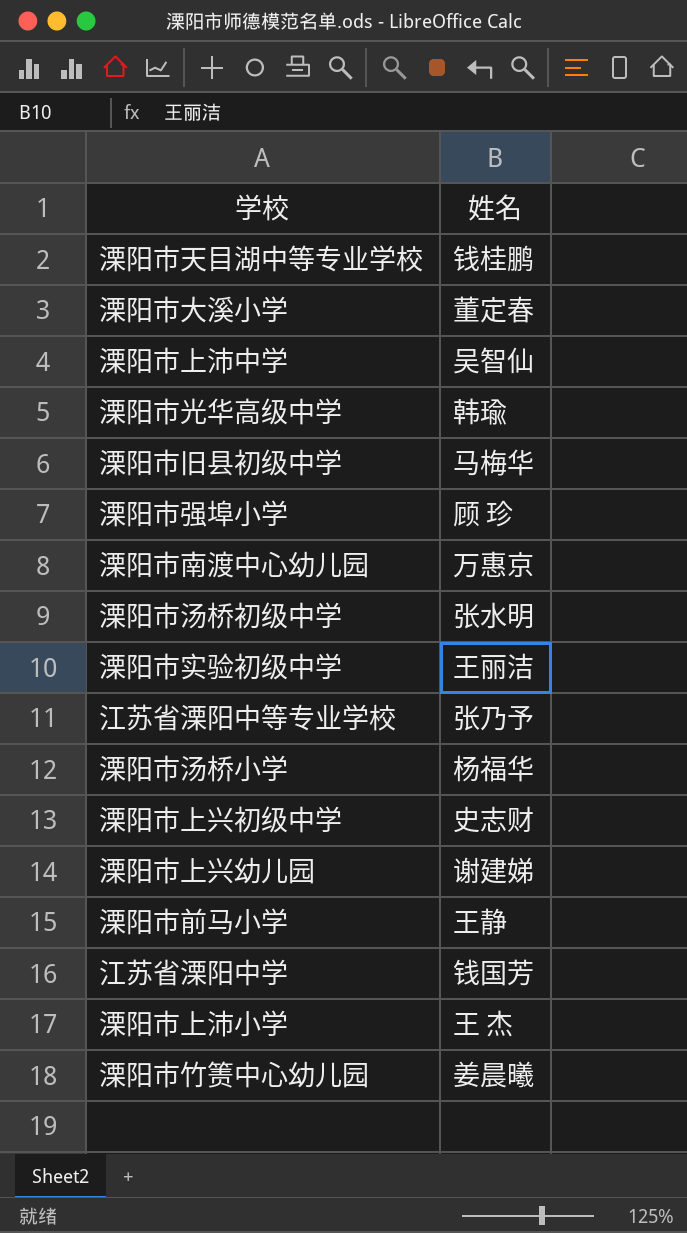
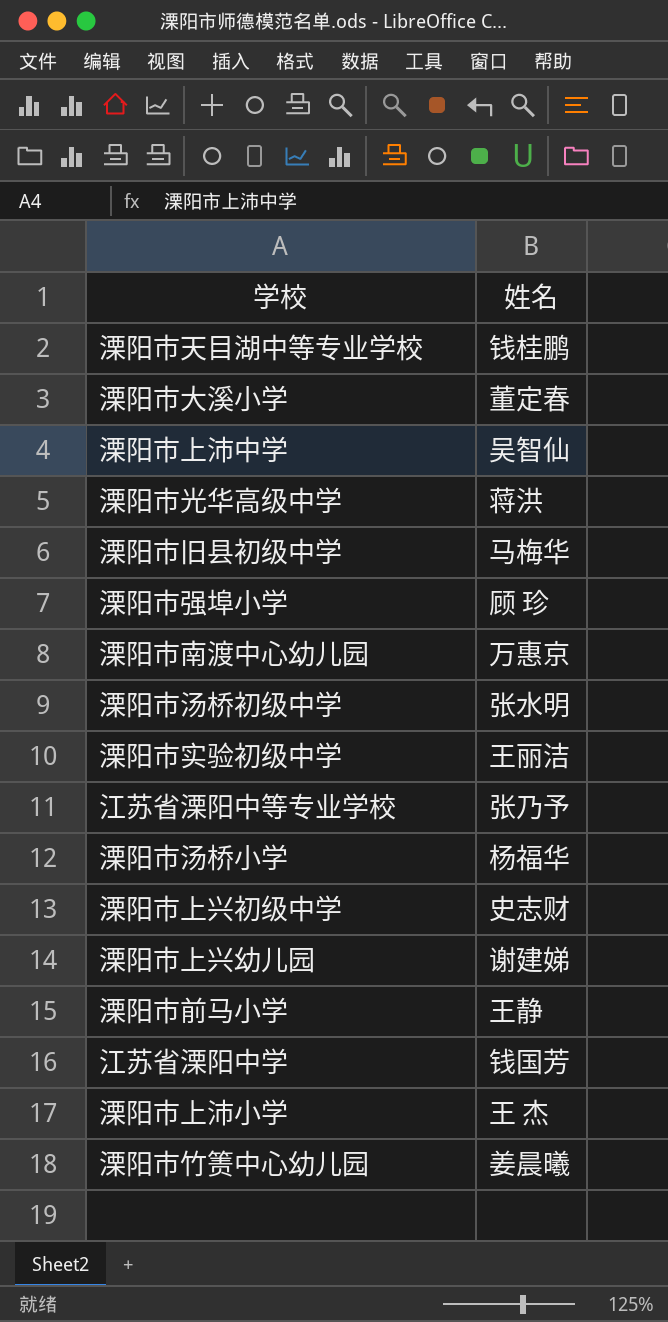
溧阳市光华高级中学 | 姓名: 韩瑜 -> 蒋洪

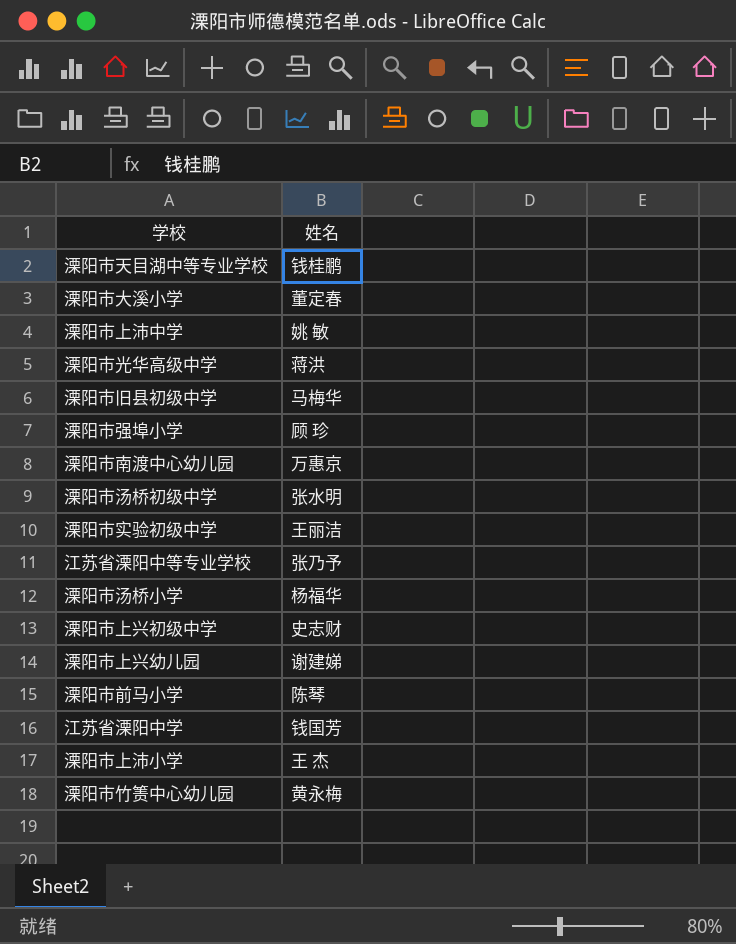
溧阳市上沛中学 | 姓名: 吴智仙 -> 姚 敏
溧阳市前马小学 | 姓名: 王静 -> 陈琴
溧阳市竹箦中心幼儿园 | 姓名: 姜晨曦 -> 黄永梅

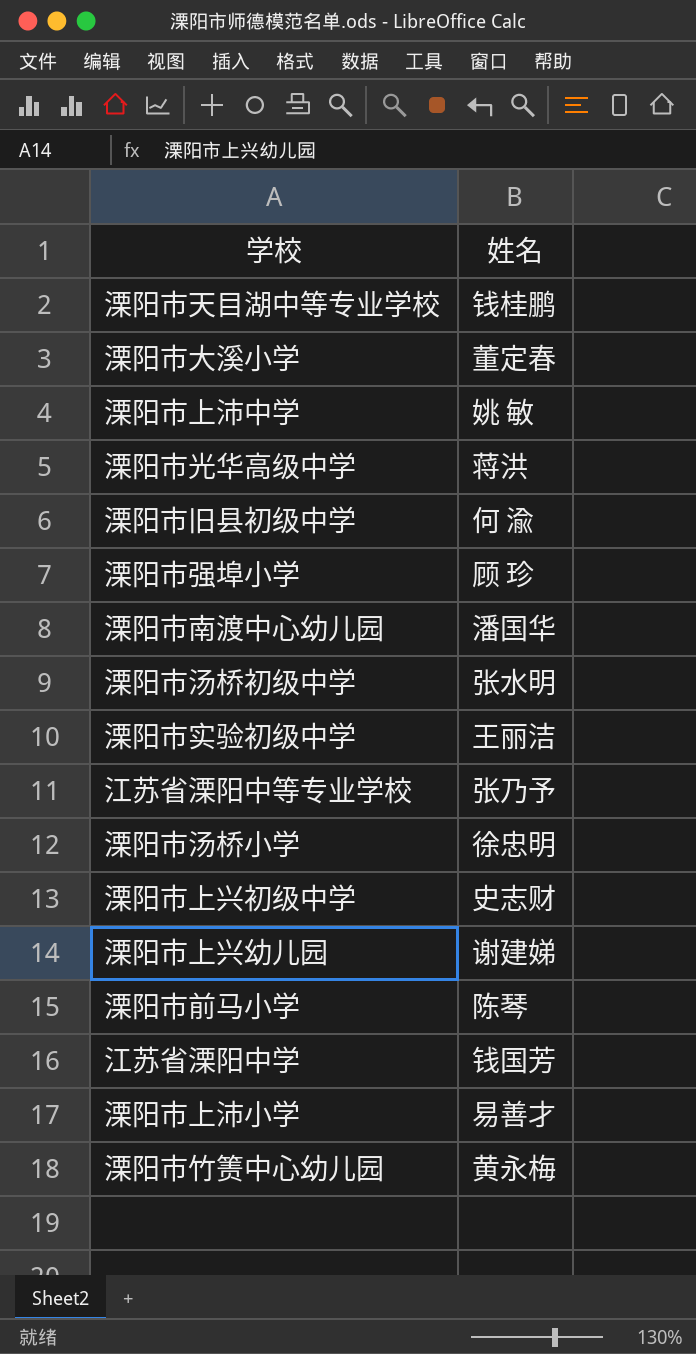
溧阳市旧县初级中学 | 姓名: 马梅华 -> 何 渝
溧阳市南渡中心幼儿园 | 姓名: 万惠京 -> 潘国华
溧阳市汤桥小学 | 姓名: 杨福华 -> 徐忠明
溧阳市上沛小学 | 姓名: 王 杰 -> 易善才

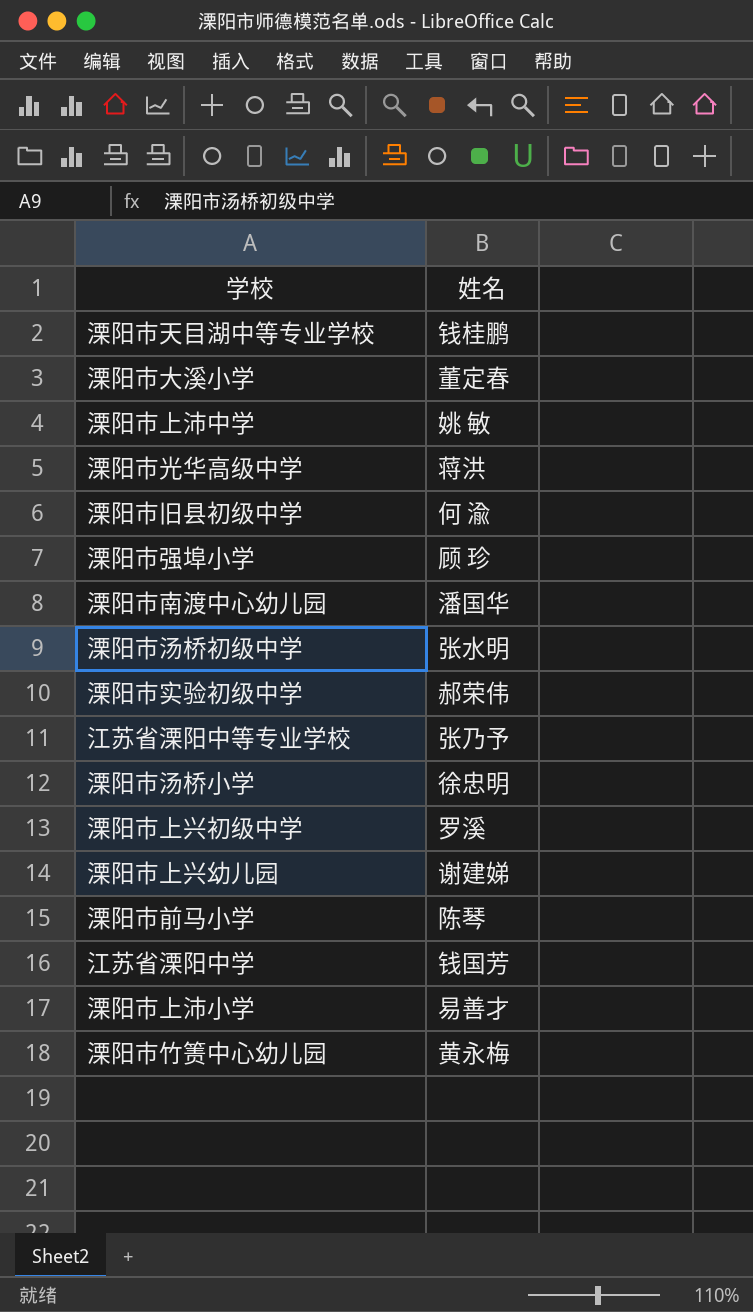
溧阳市实验初级中学 | 姓名: 王丽洁 -> 郝荣伟
溧阳市上兴初级中学 | 姓名: 史志财 -> 罗溪

